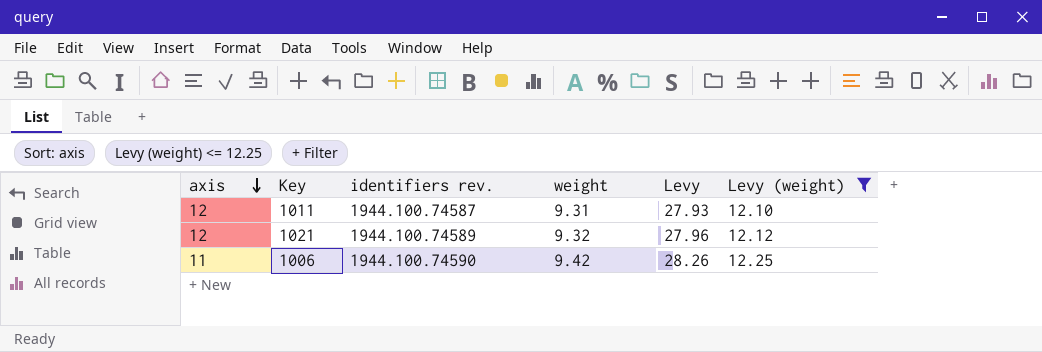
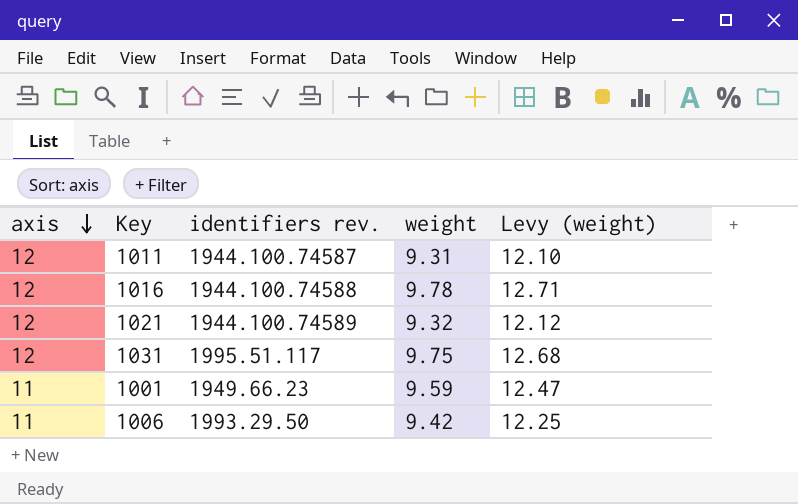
filter: Levy (weight) <= 12.25 -> none
column Levy | formula: [weight] * 3 -> none
1006 | identifiers rev.: 1944.100.74590 -> 1993.29.50

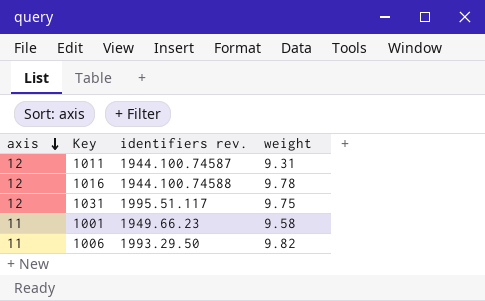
column Levy (weight) | formula: [weight] * 1.3 -> none
row 1021: 12 | 1944.100.74589 | 9.32 | 12.12 -> none
1001 | weight: 9.59 -> 9.58
1006 | weight: 9.42 -> 9.82

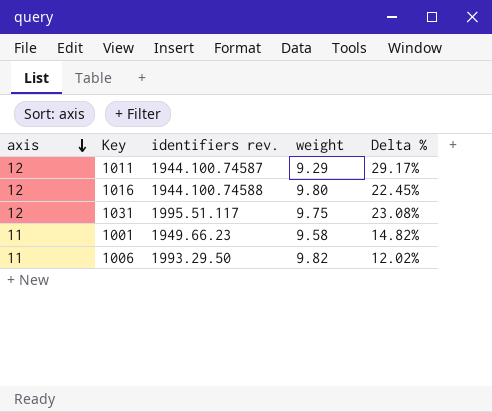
column Delta % | formula: none -> ([axis] - [weight]) / [weight]
1011 | weight: 9.31 -> 9.29
1016 | weight: 9.78 -> 9.80

